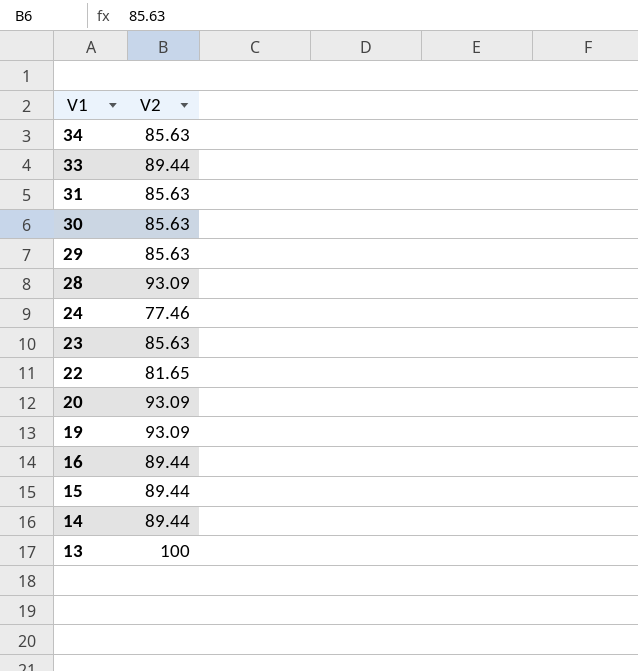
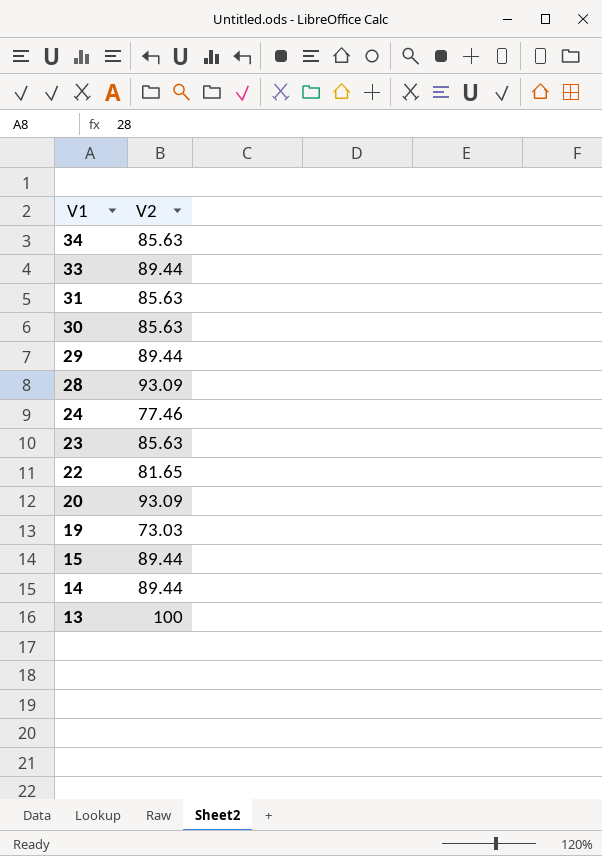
row 16: 89.44 -> none
29 | V2: 85.63 -> 89.44
19 | V2: 93.09 -> 73.03

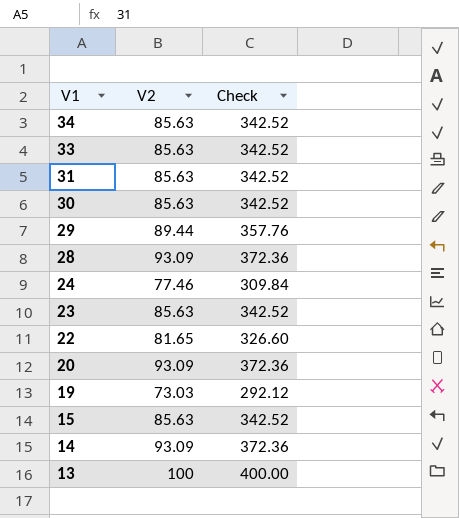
column Check | formula: none -> [V2] * 4
33 | V2: 89.44 -> 85.63
15 | V2: 89.44 -> 85.63
14 | V2: 89.44 -> 93.09

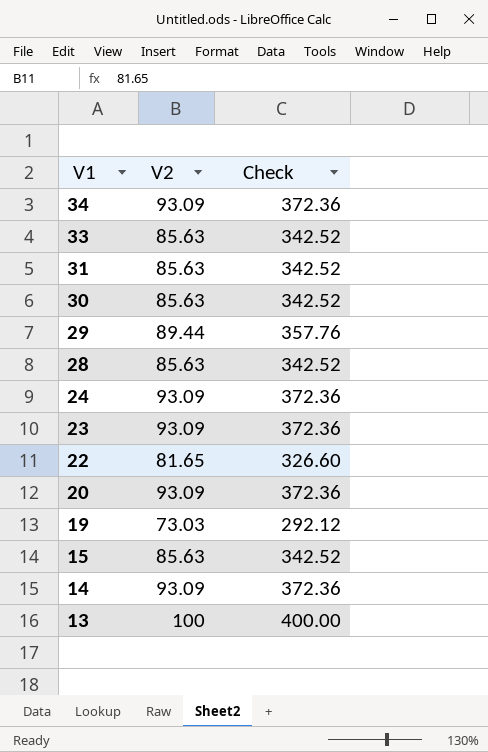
34 | V2: 85.63 -> 93.09
34 | Check: 342.52 -> 372.36
28 | V2: 93.09 -> 85.63
28 | Check: 372.36 -> 342.52
24 | V2: 77.46 -> 93.09
24 | Check: 309.84 -> 372.36
23 | V2: 85.63 -> 93.09
23 | Check: 342.52 -> 372.36

